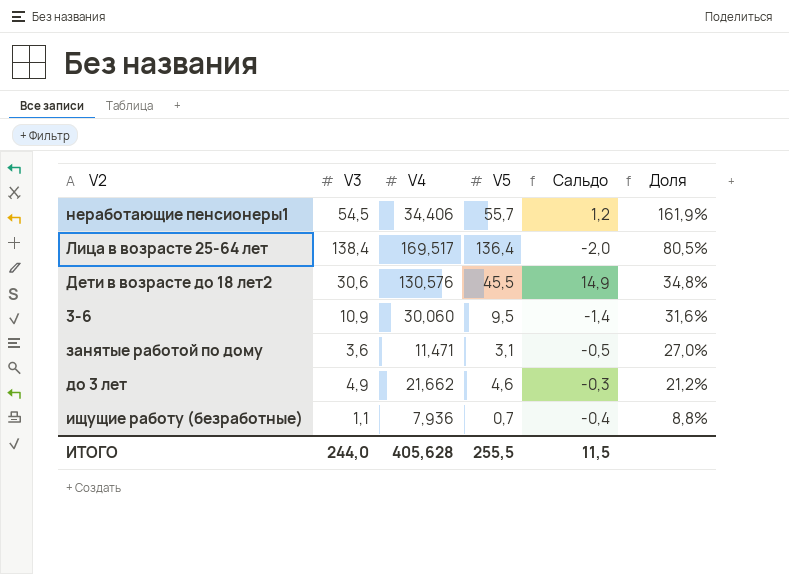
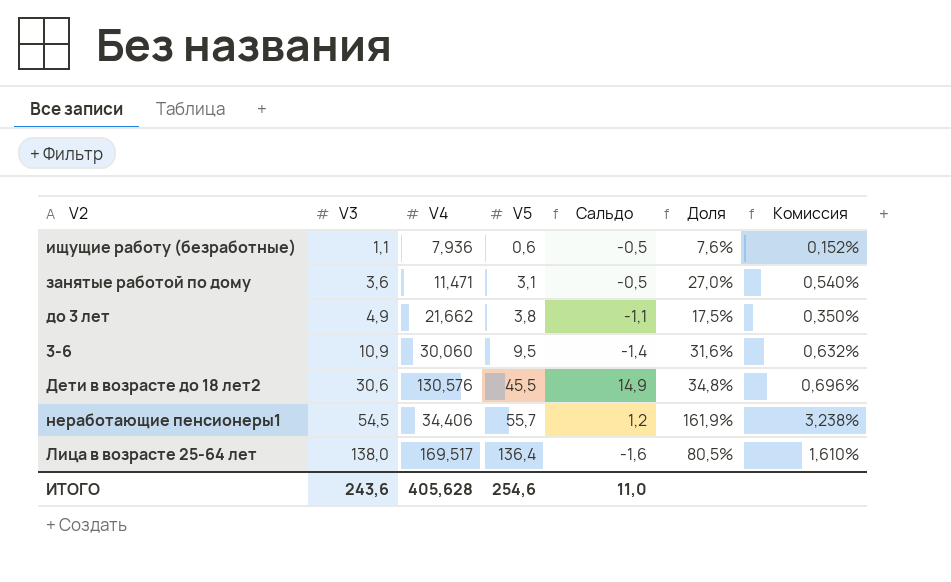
row order: Доля descending -> V3 ascending
column Комиссия | formula: none -> [Доля] * 0,02
ищущие работу (безработные) | V5: 0,7 -> 0,6
ищущие работу (безработные) | Сальдо: -0,4 -> -0,5
ищущие работу (безработные) | Доля: 8,8% -> 7,6%
до 3 лет | V5: 4,6 -> 3,8
до 3 лет | Сальдо: -0,3 -> -1,1
до 3 лет | Доля: 21,2% -> 17,5%
Лица в возрасте 25-64 лет | V3: 138,4 -> 138,0
Лица в возрасте 25-64 лет | Сальдо: -2,0 -> -1,6
ИТОГО | V3: 244,0 -> 243,6
ИТОГО | V5: 255,5 -> 254,6
ИТОГО | Сальдо: 11,5 -> 11,0

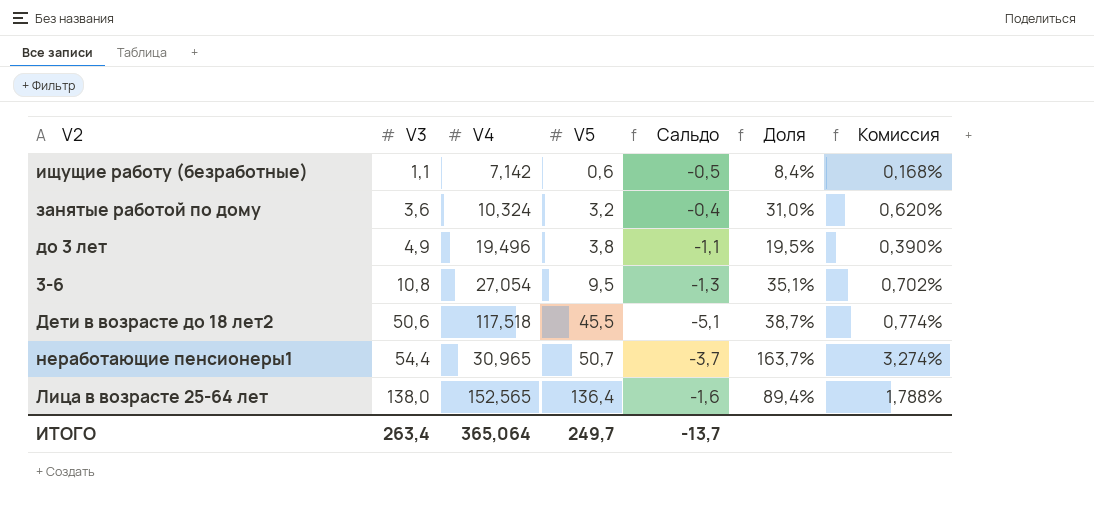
ищущие работу (безработные) | V4: 7,936 -> 7,142
ищущие работу (безработные) | Доля: 7,6% -> 8,4%
ищущие работу (безработные) | Комиссия: 0,152% -> 0,168%
занятые работой по дому | V4: 11,471 -> 10,324
занятые работой по дому | V5: 3,1 -> 3,2
занятые работой по дому | Сальдо: -0,5 -> -0,4
занятые работой по дому | Доля: 27,0% -> 31,0%
занятые работой по дому | Комиссия: 0,540% -> 0,620%
до 3 лет | V4: 21,662 -> 19,496
до 3 лет | Доля: 17,5% -> 19,5%
до 3 лет | Комиссия: 0,350% -> 0,390%
3-6 | V3: 10,9 -> 10,8
3-6 | V4: 30,060 -> 27,054
3-6 | Сальдо: -1,4 -> -1,3
3-6 | Доля: 31,6% -> 35,1%
3-6 | Комиссия: 0,632% -> 0,702%
Дети в возрасте до 18 лет2 | V3: 30,6 -> 50,6
Дети в возрасте до 18 лет2 | V4: 130,576 -> 117,518
Дети в возрасте до 18 лет2 | Сальдо: 14,9 -> -5,1
Дети в возрасте до 18 лет2 | Доля: 34,8% -> 38,7%
Дети в возрасте до 18 лет2 | Комиссия: 0,696% -> 0,774%
неработающие пенсионеры1 | V3: 54,5 -> 54,4
неработающие пенсионеры1 | V4: 34,406 -> 30,965
неработающие пенсионеры1 | V5: 55,7 -> 50,7
неработающие пенсионеры1 | Сальдо: 1,2 -> -3,7
неработающие пенсионеры1 | Доля: 161,9% -> 163,7%
неработающие пенсионеры1 | Комиссия: 3,238% -> 3,274%
Лица в возрасте 25-64 лет | V4: 169,517 -> 152,565
Лица в возрасте 25-64 лет | Доля: 80,5% -> 89,4%
Лица в возрасте 25-64 лет | Комиссия: 1,610% -> 1,788%
ИТОГО | V3: 243,6 -> 263,4
ИТОГО | V4: 405,628 -> 365,064
ИТОГО | V5: 254,6 -> 249,7
ИТОГО | Сальдо: 11,0 -> -13,7

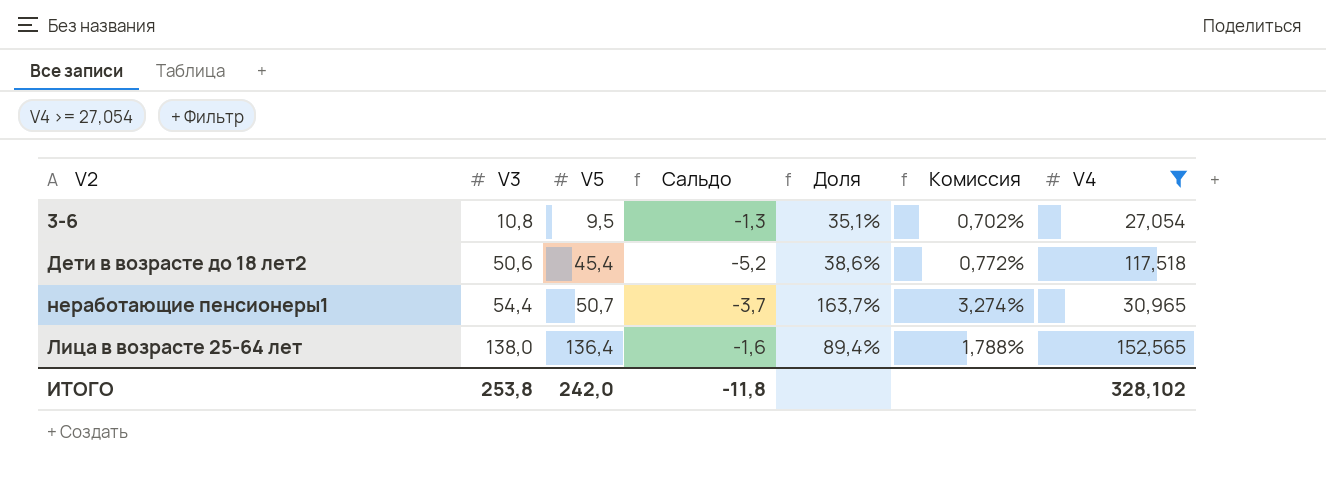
filter: none -> V4 >= 27,054
column V4 | position: 3 -> 7
Дети в возрасте до 18 лет2 | V5: 45,5 -> 45,4
Дети в возрасте до 18 лет2 | Сальдо: -5,1 -> -5,2
Дети в возрасте до 18 лет2 | Доля: 38,7% -> 38,6%
Дети в возрасте до 18 лет2 | Комиссия: 0,774% -> 0,772%
ИТОГО | V3: 263,4 -> 253,8
ИТОГО | V5: 249,7 -> 242,0
ИТОГО | Сальдо: -13,7 -> -11,8
ИТОГО | V4: 365,064 -> 328,102

